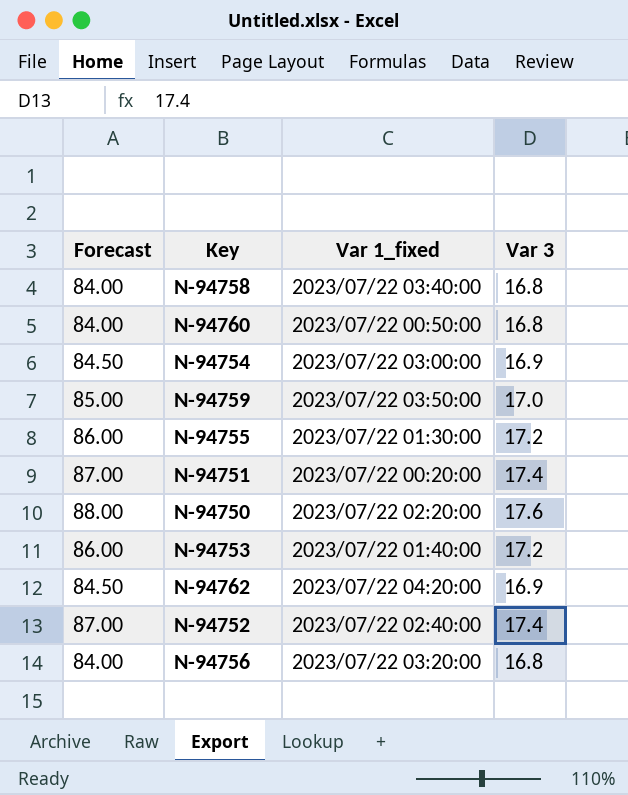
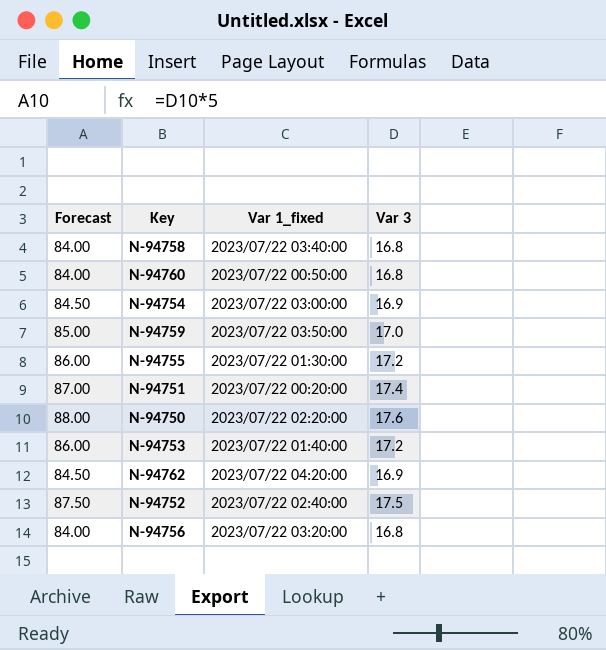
N-94752 | Forecast: 87.00 -> 87.50
N-94752 | Var 3: 17.4 -> 17.5

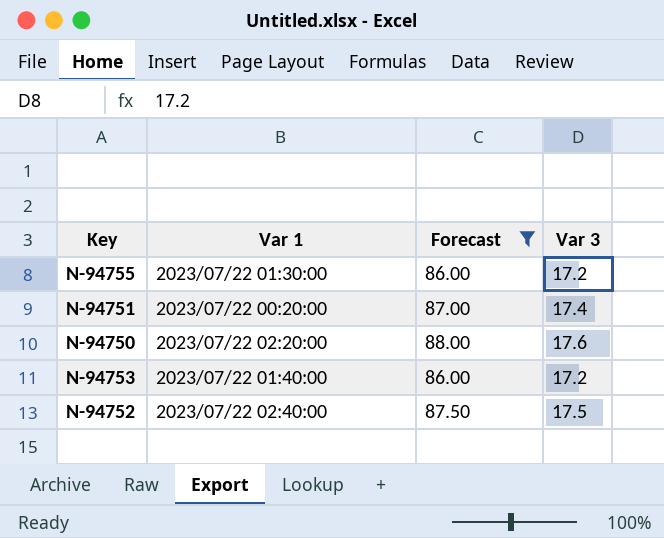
filter: none -> Forecast >= 86.00
column name: Var 1_fixed -> Var 1
column Forecast | position: 1 -> 3

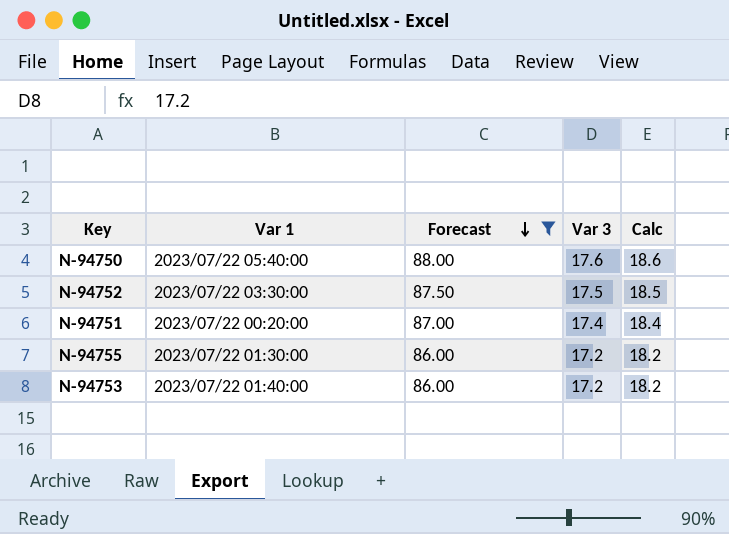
row order: none -> Forecast descending
column Calc | formula: none -> [Var 3] + 1
N-94750 | Var 1: 2023/07/22 02:20:00 -> 2023/07/22 05:40:00
N-94752 | Var 1: 2023/07/22 02:40:00 -> 2023/07/22 03:30:00

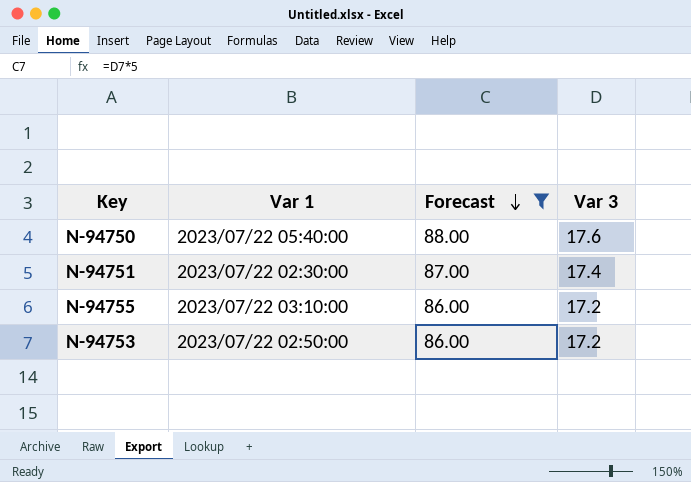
column Calc | formula: [Var 3] + 1 -> none
row N-94752: 2023/07/22 03:30:00 | 87.50 | 17.5 | 18.5 -> none
N-94751 | Var 1: 2023/07/22 00:20:00 -> 2023/07/22 02:30:00
N-94755 | Var 1: 2023/07/22 01:30:00 -> 2023/07/22 03:10:00
N-94753 | Var 1: 2023/07/22 01:40:00 -> 2023/07/22 02:50:00

